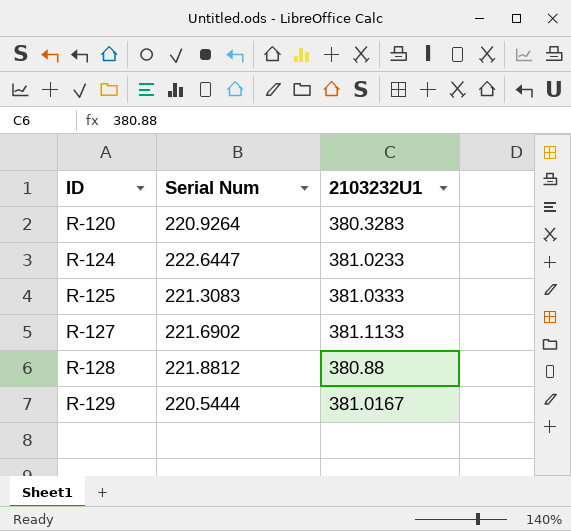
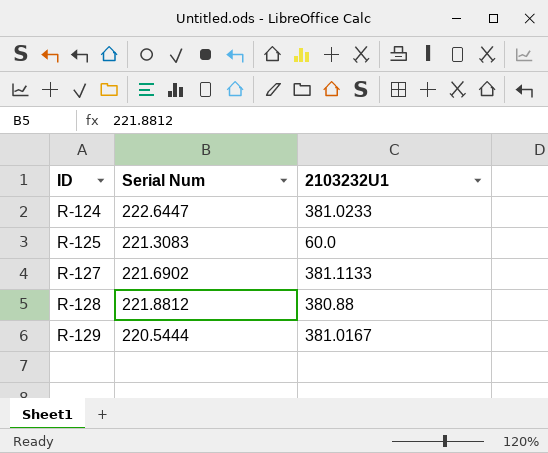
row R-120: 220.9264 | 380.3283 -> none
R-125 | 2103232U1: 381.0333 -> 60.0

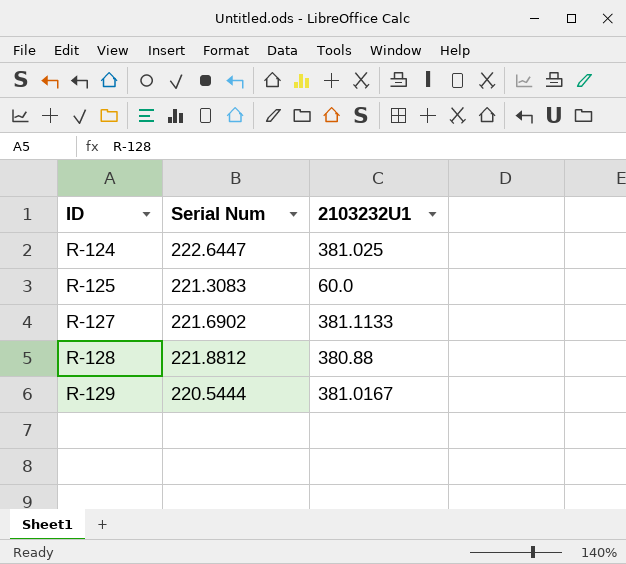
R-124 | 2103232U1: 381.0233 -> 381.025

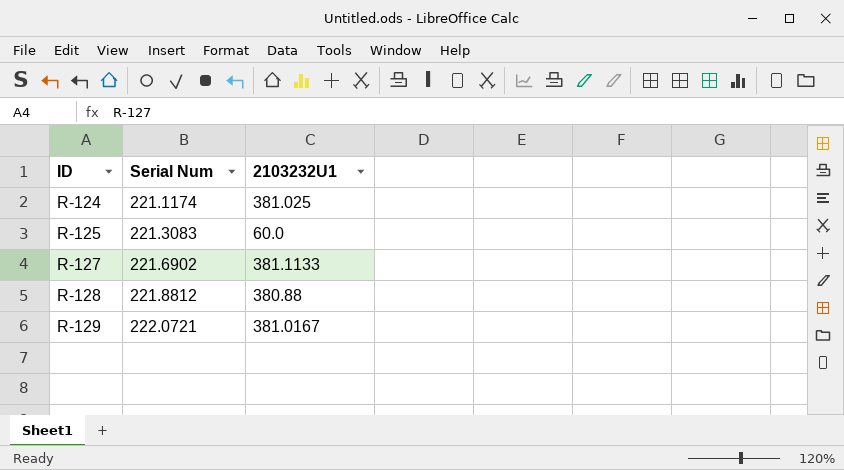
R-124 | Serial Num: 222.6447 -> 221.1174
R-129 | Serial Num: 220.5444 -> 222.0721

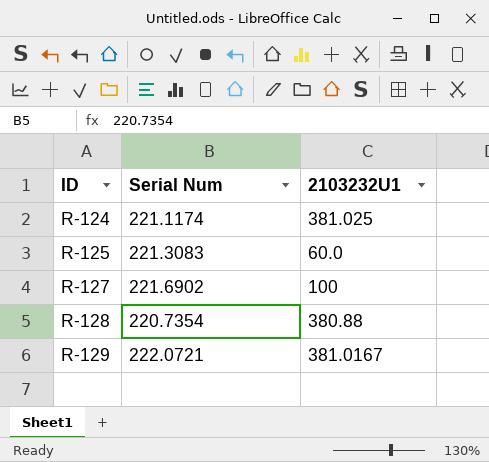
R-127 | 2103232U1: 381.1133 -> 100
R-128 | Serial Num: 221.8812 -> 220.7354

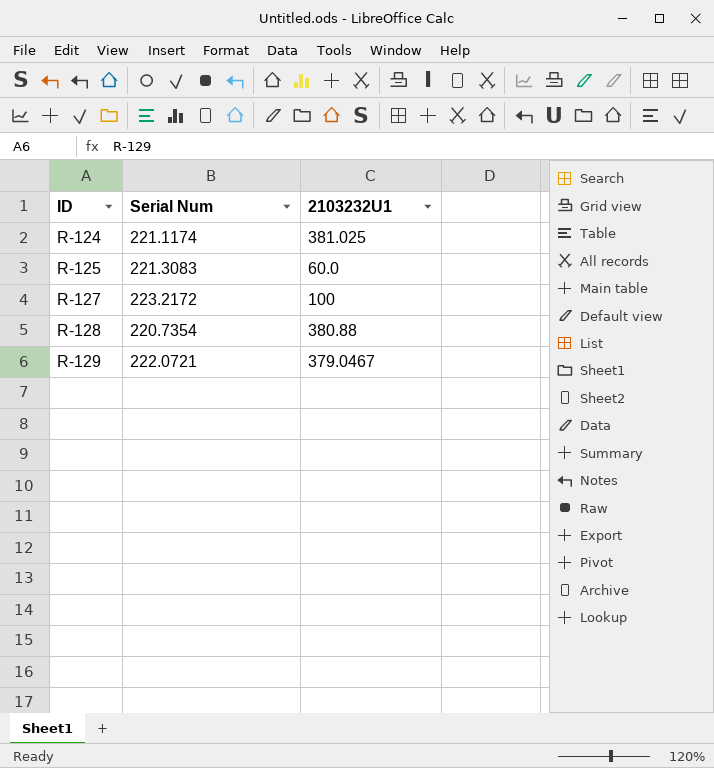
R-127 | Serial Num: 221.6902 -> 223.2172
R-129 | 2103232U1: 381.0167 -> 379.0467

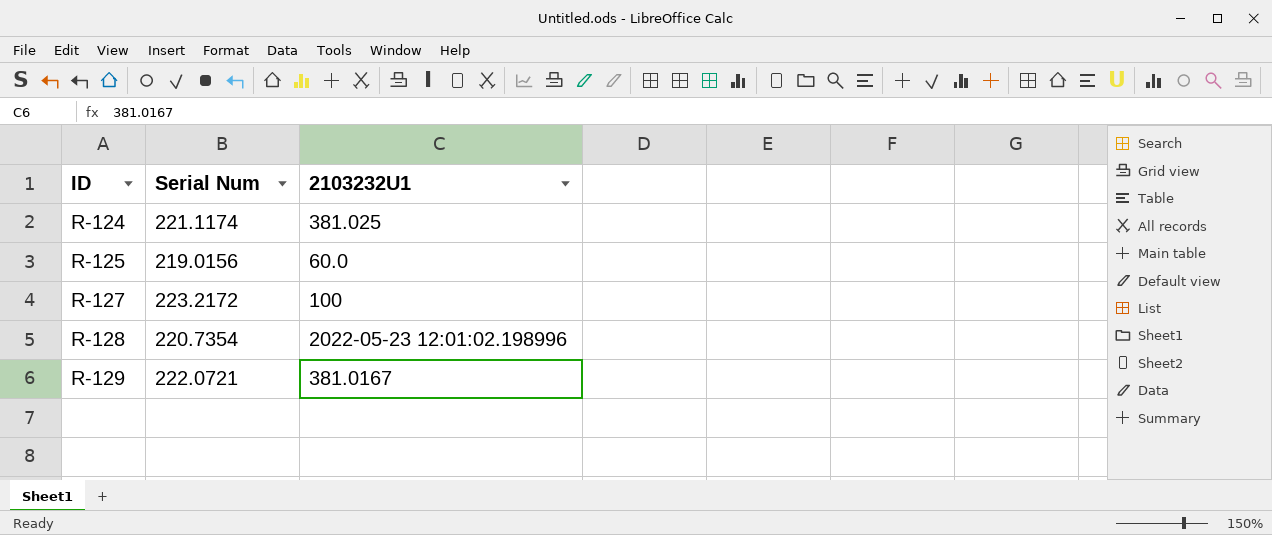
R-125 | Serial Num: 221.3083 -> 219.0156
R-128 | 2103232U1: 380.88 -> 2022-05-23 12:01:02.198996
R-129 | 2103232U1: 379.0467 -> 381.0167

